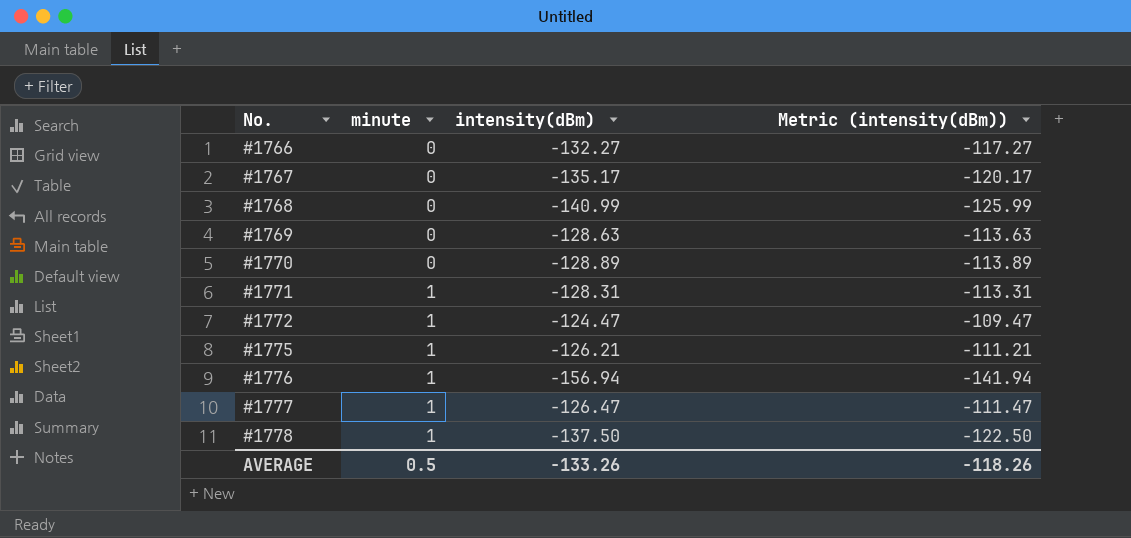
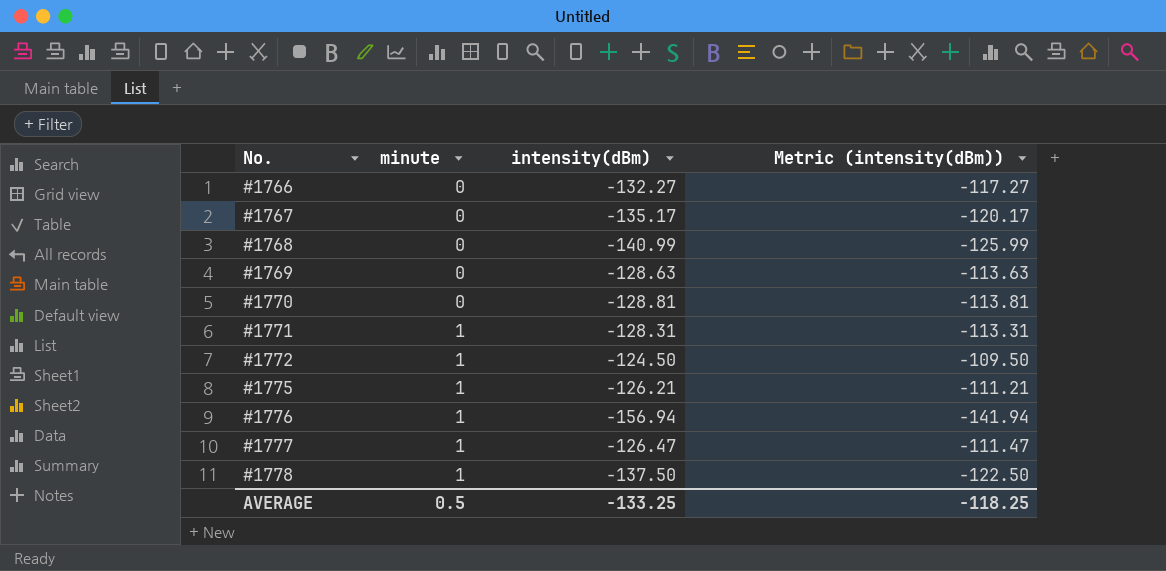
#1770 | intensity(dBm): -128.89 -> -128.81
#1770 | Metric (intensity(dBm)): -113.89 -> -113.81
#1772 | intensity(dBm): -124.47 -> -124.50
#1772 | Metric (intensity(dBm)): -109.47 -> -109.50
AVERAGE | intensity(dBm): -133.26 -> -133.25
AVERAGE | Metric (intensity(dBm)): -118.26 -> -118.25

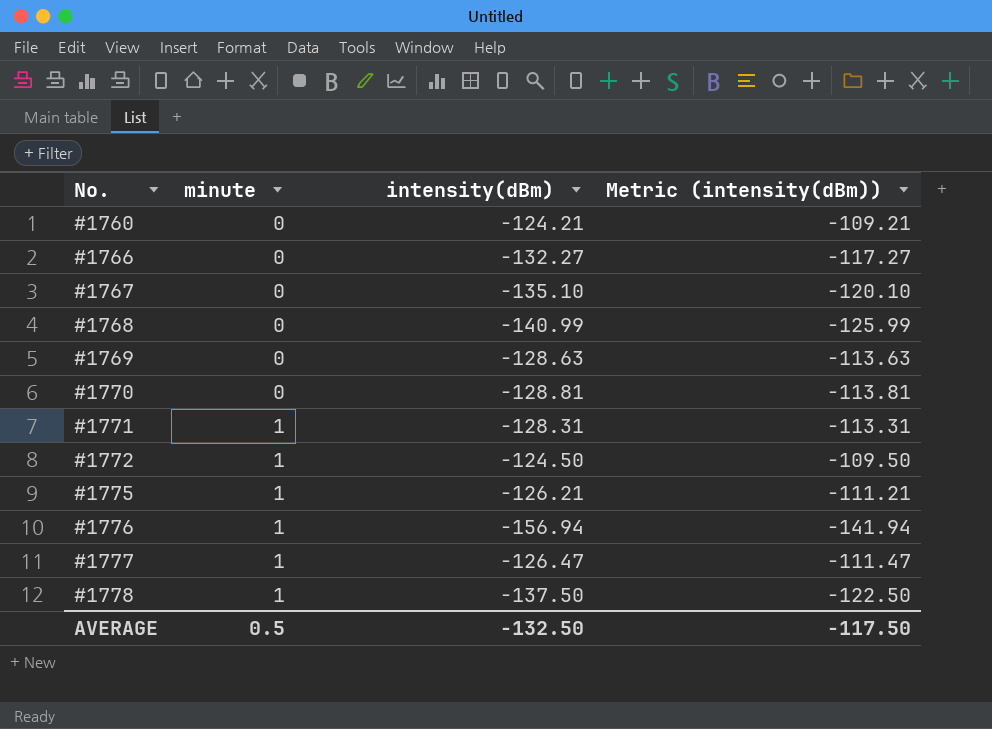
row #1760: none -> 0 | -124.21 | -109.21
#1767 | intensity(dBm): -135.17 -> -135.10
#1767 | Metric (intensity(dBm)): -120.17 -> -120.10
AVERAGE | intensity(dBm): -133.25 -> -132.50
AVERAGE | Metric (intensity(dBm)): -118.25 -> -117.50

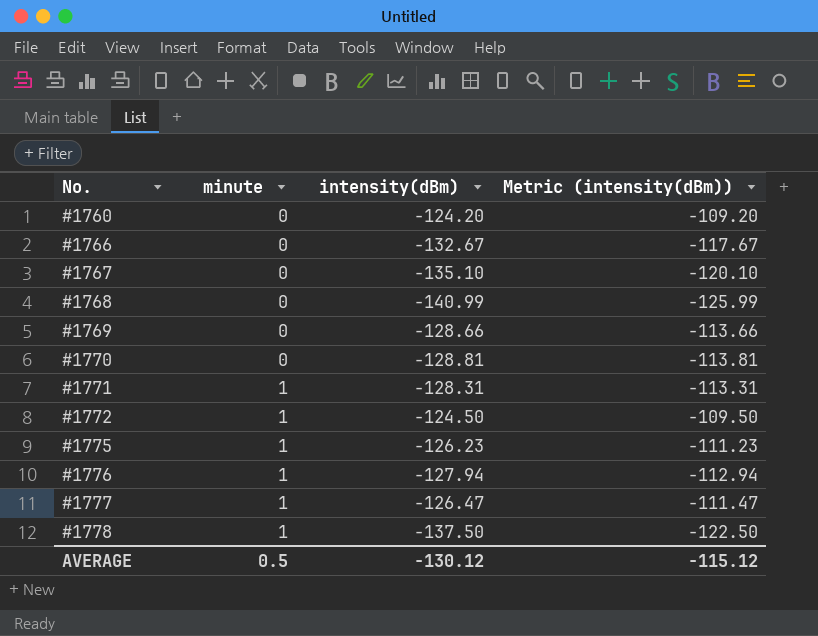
#1760 | intensity(dBm): -124.21 -> -124.20
#1760 | Metric (intensity(dBm)): -109.21 -> -109.20
#1766 | intensity(dBm): -132.27 -> -132.67
#1766 | Metric (intensity(dBm)): -117.27 -> -117.67
#1769 | intensity(dBm): -128.63 -> -128.66
#1769 | Metric (intensity(dBm)): -113.63 -> -113.66
#1775 | intensity(dBm): -126.21 -> -126.23
#1775 | Metric (intensity(dBm)): -111.21 -> -111.23
#1776 | intensity(dBm): -156.94 -> -127.94
#1776 | Metric (intensity(dBm)): -141.94 -> -112.94
AVERAGE | intensity(dBm): -132.50 -> -130.12
AVERAGE | Metric (intensity(dBm)): -117.50 -> -115.12

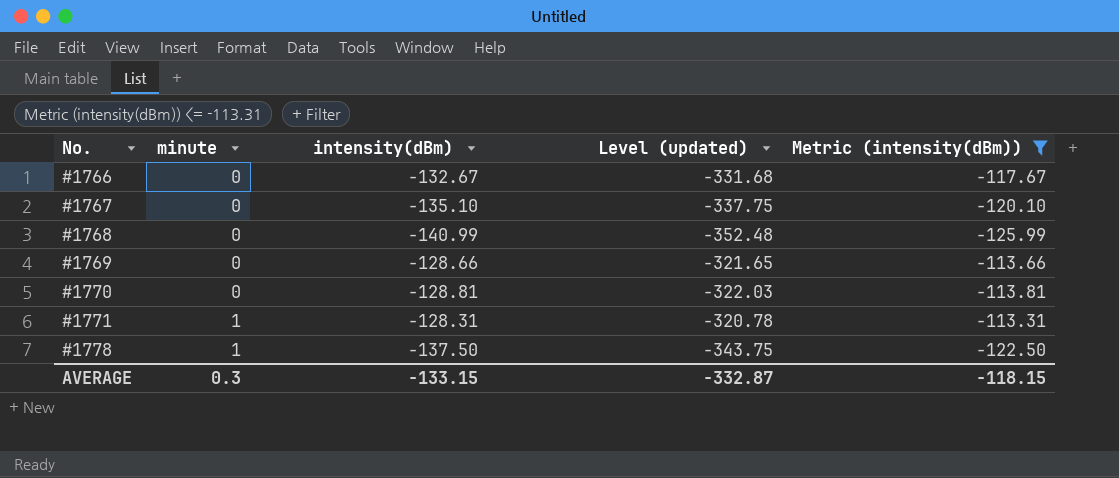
filter: none -> Metric (intensity(dBm)) <= -113.31
column Level (updated) | formula: none -> [intensity(dBm)] * 2.5
AVERAGE | minute: 0.5 -> 0.3
AVERAGE | intensity(dBm): -130.12 -> -133.15
AVERAGE | Metric (intensity(dBm)): -115.12 -> -118.15

